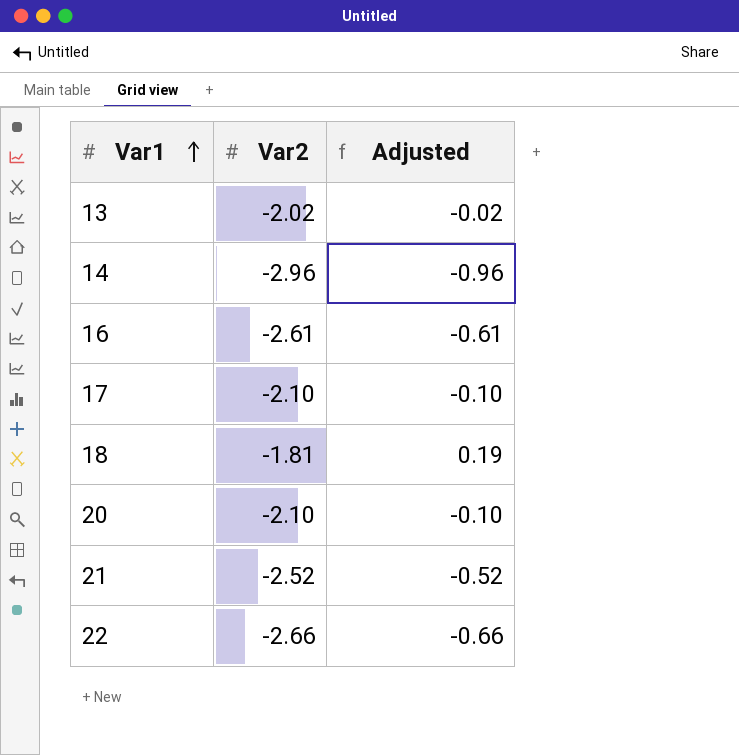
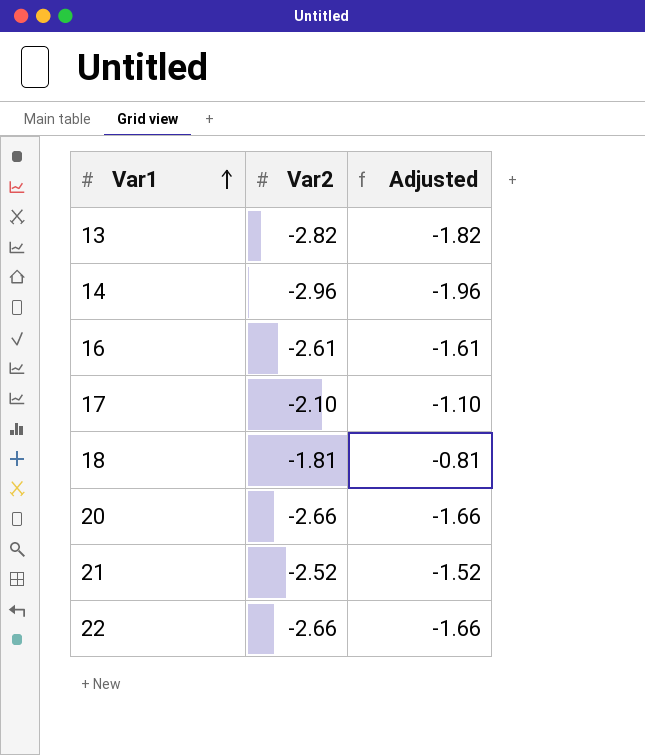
column Adjusted | formula: [Var2] + 2 -> [Var2] + 1
13 | Var2: -2.02 -> -2.82
20 | Var2: -2.10 -> -2.66

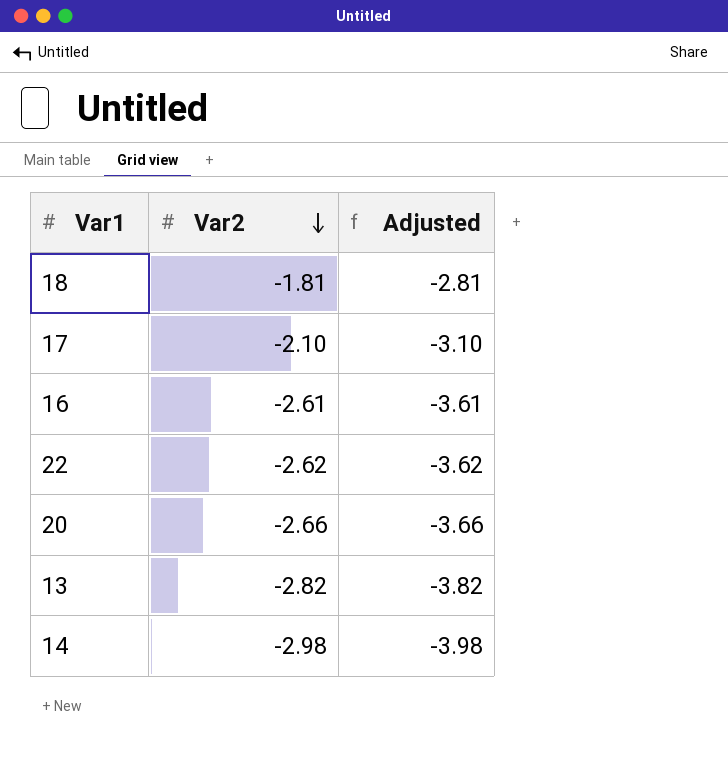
row order: Var1 ascending -> Var2 descending
column Adjusted | formula: [Var2] + 1 -> [Var2] - 1
row 21: -2.52 | -1.52 -> none
22 | Var2: -2.66 -> -2.62
14 | Var2: -2.96 -> -2.98

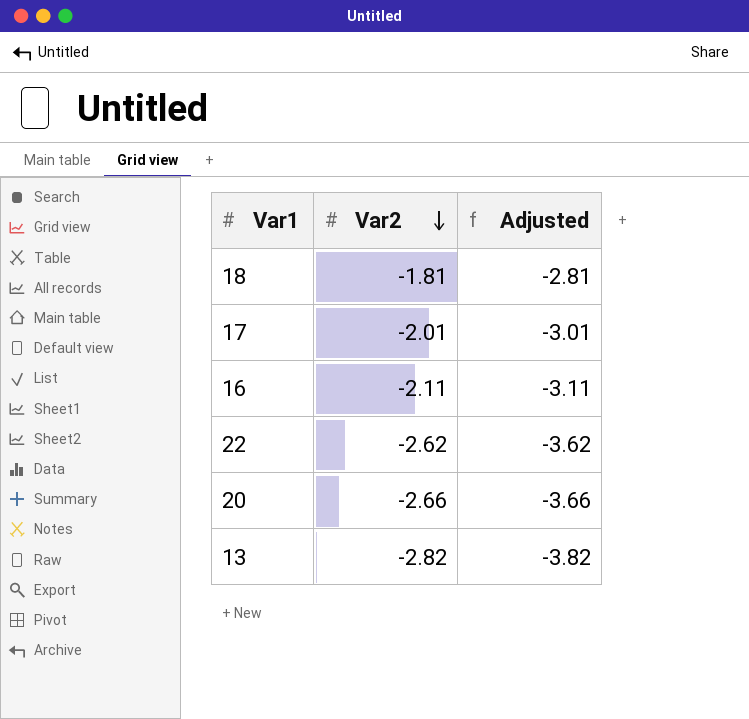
row 14: -2.98 | -3.98 -> none
17 | Var2: -2.10 -> -2.01
17 | Adjusted: -3.10 -> -3.01
16 | Var2: -2.61 -> -2.11
16 | Adjusted: -3.61 -> -3.11

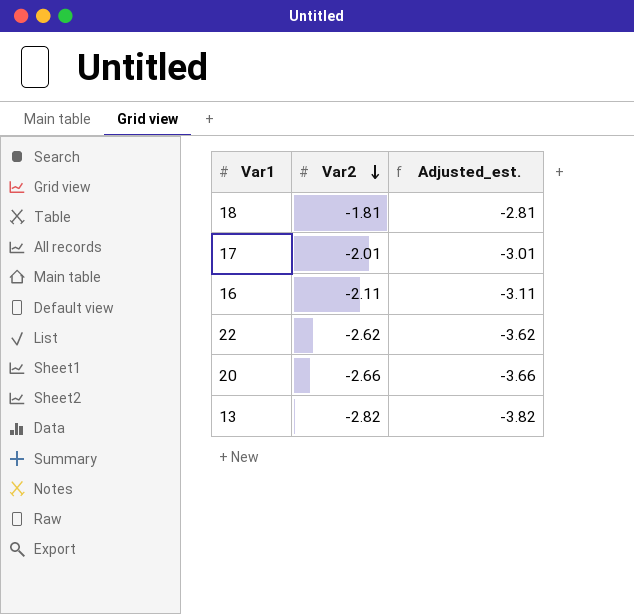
column name: Adjusted -> Adjusted_est.

